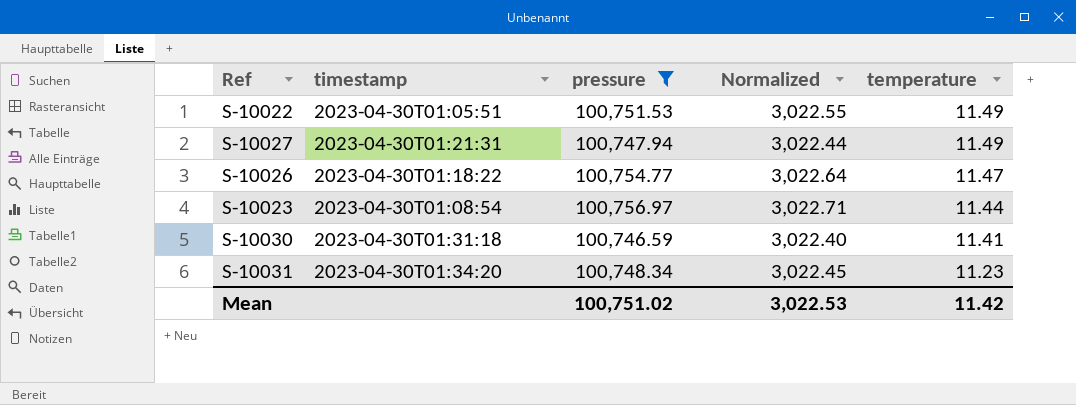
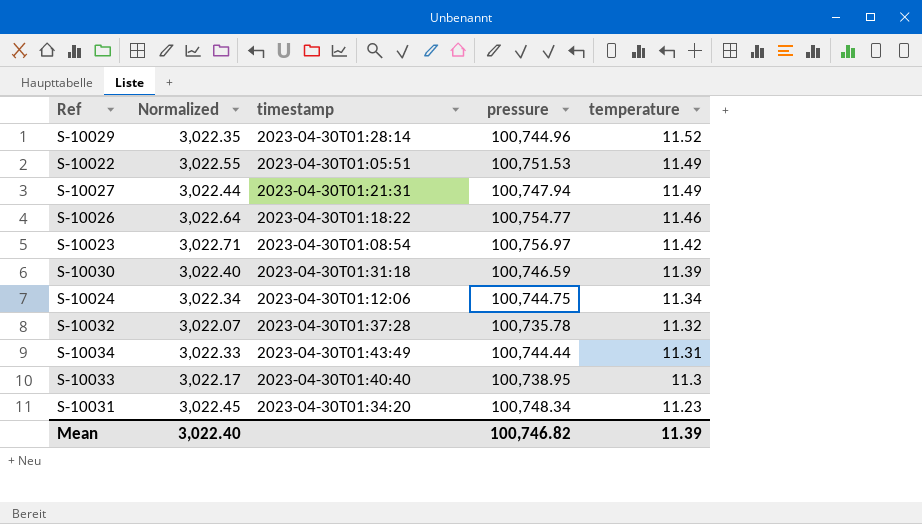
filter: pressure >= 100,746.59 -> none
column Normalized | position: 4 -> 2
S-10026 | temperature: 11.47 -> 11.46
S-10023 | temperature: 11.44 -> 11.42
S-10030 | temperature: 11.41 -> 11.39
Mean | Normalized: 3,022.53 -> 3,022.40
Mean | pressure: 100,751.02 -> 100,746.82
Mean | temperature: 11.42 -> 11.39

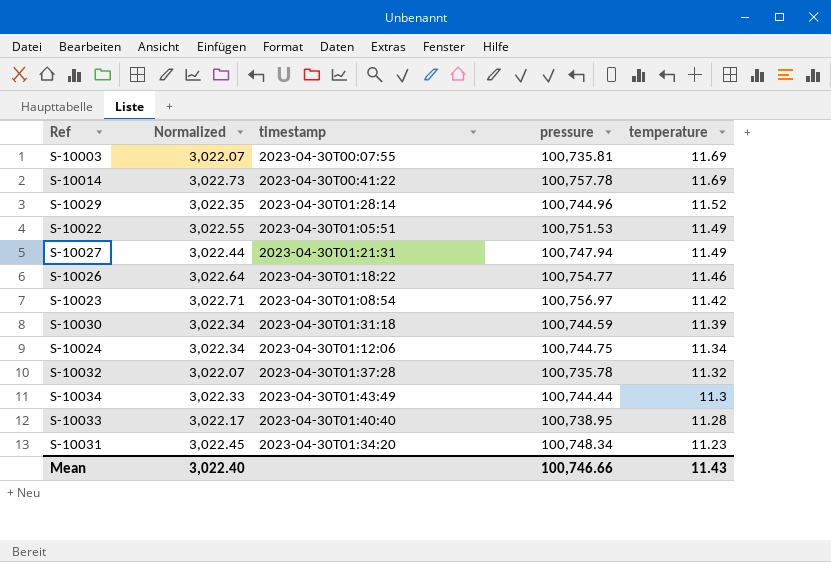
row S-10003: none -> 3,022.07 | 2023-04-30T00:07:55 | 100,735.81 | 11.69
row S-10014: none -> 3,022.73 | 2023-04-30T00:41:22 | 100,757.78 | 11.69
S-10030 | Normalized: 3,022.40 -> 3,022.34
S-10030 | pressure: 100,746.59 -> 100,744.59
S-10034 | temperature: 11.31 -> 11.3
S-10033 | temperature: 11.3 -> 11.28
Mean | pressure: 100,746.82 -> 100,746.66
Mean | temperature: 11.39 -> 11.43

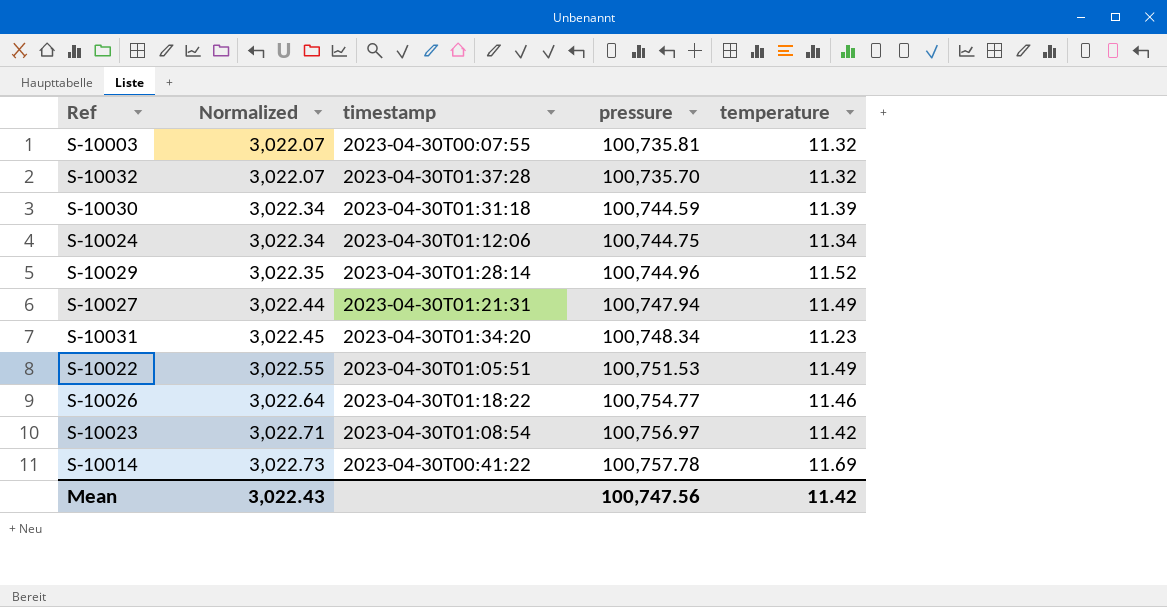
row order: temperature descending -> Normalized ascending
row S-10034: 3,022.33 | 2023-04-30T01:43:49 | 100,744.44 | 11.3 -> none
row S-10033: 3,022.17 | 2023-04-30T01:40:40 | 100,738.95 | 11.28 -> none
S-10003 | temperature: 11.69 -> 11.32
S-10032 | pressure: 100,735.78 -> 100,735.70
Mean | Normalized: 3,022.40 -> 3,022.43
Mean | pressure: 100,746.66 -> 100,747.56
Mean | temperature: 11.43 -> 11.42

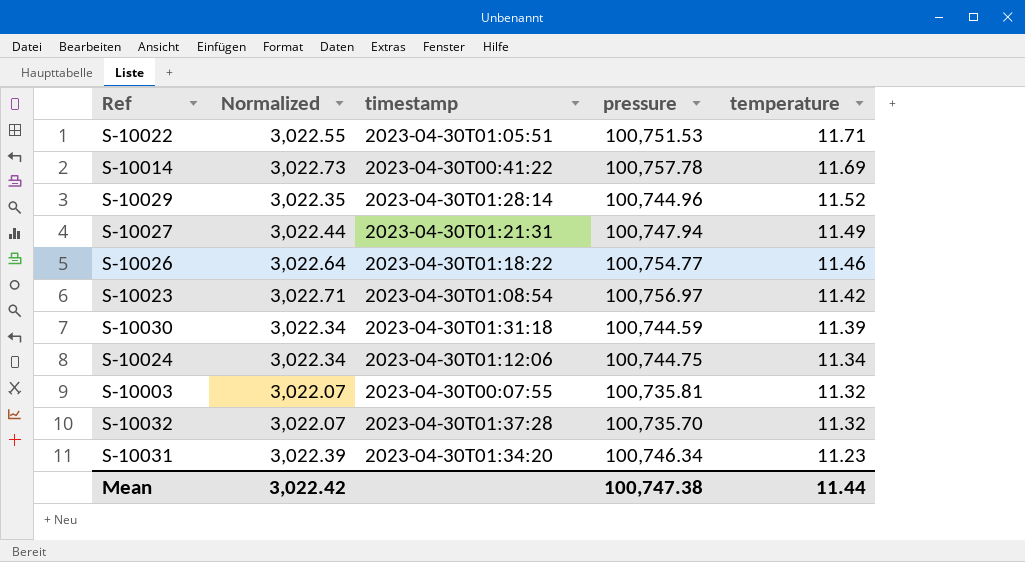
row order: Normalized ascending -> temperature descending
S-10022 | temperature: 11.49 -> 11.71
S-10031 | Normalized: 3,022.45 -> 3,022.39
S-10031 | pressure: 100,748.34 -> 100,746.34
Mean | Normalized: 3,022.43 -> 3,022.42
Mean | pressure: 100,747.56 -> 100,747.38
Mean | temperature: 11.42 -> 11.44

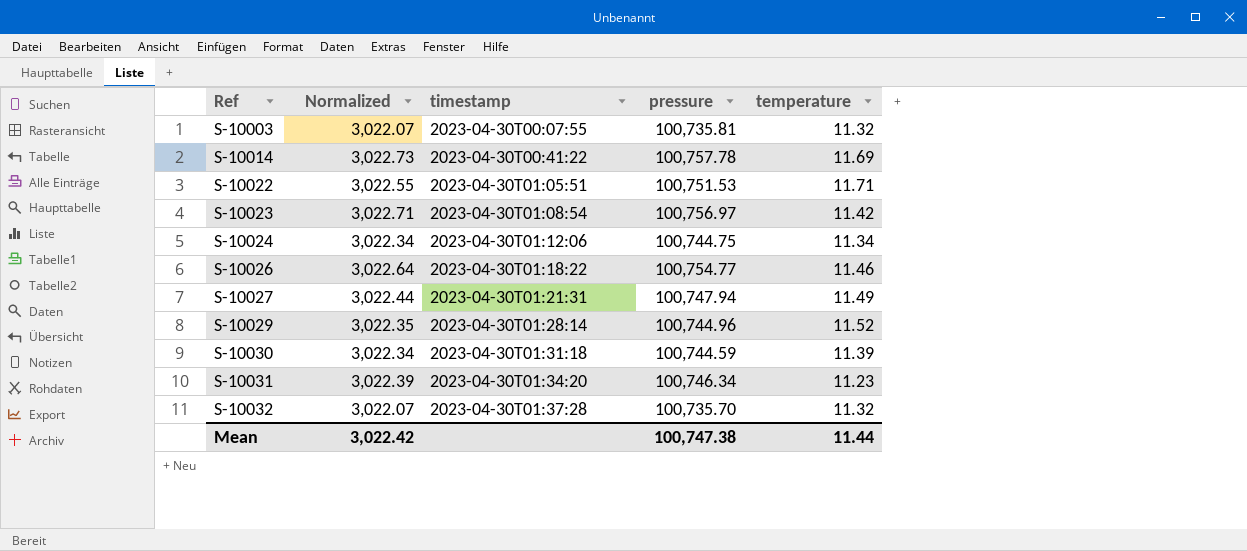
row order: temperature descending -> Ref ascending

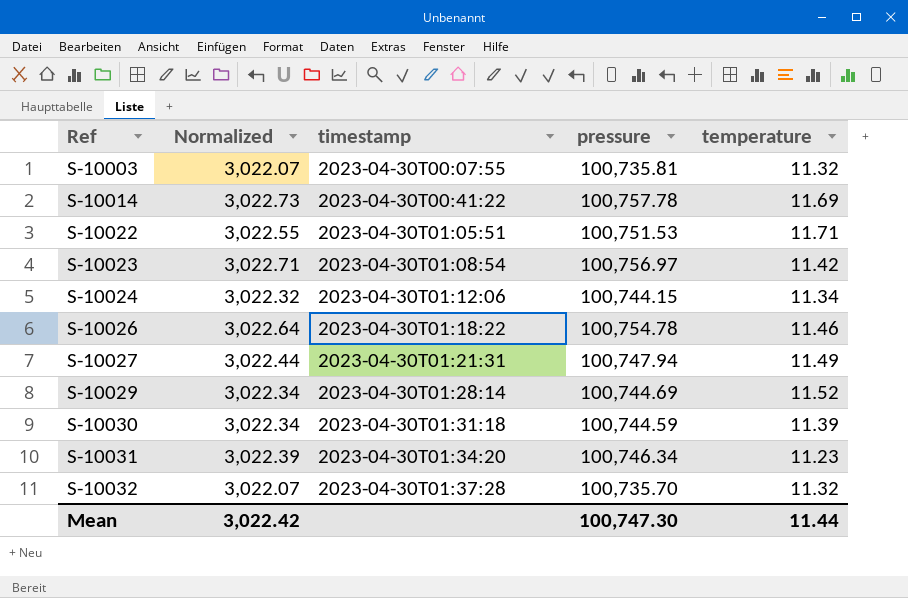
S-10024 | Normalized: 3,022.34 -> 3,022.32
S-10024 | pressure: 100,744.75 -> 100,744.15
S-10026 | pressure: 100,754.77 -> 100,754.78
S-10029 | Normalized: 3,022.35 -> 3,022.34
S-10029 | pressure: 100,744.96 -> 100,744.69
Mean | pressure: 100,747.38 -> 100,747.30

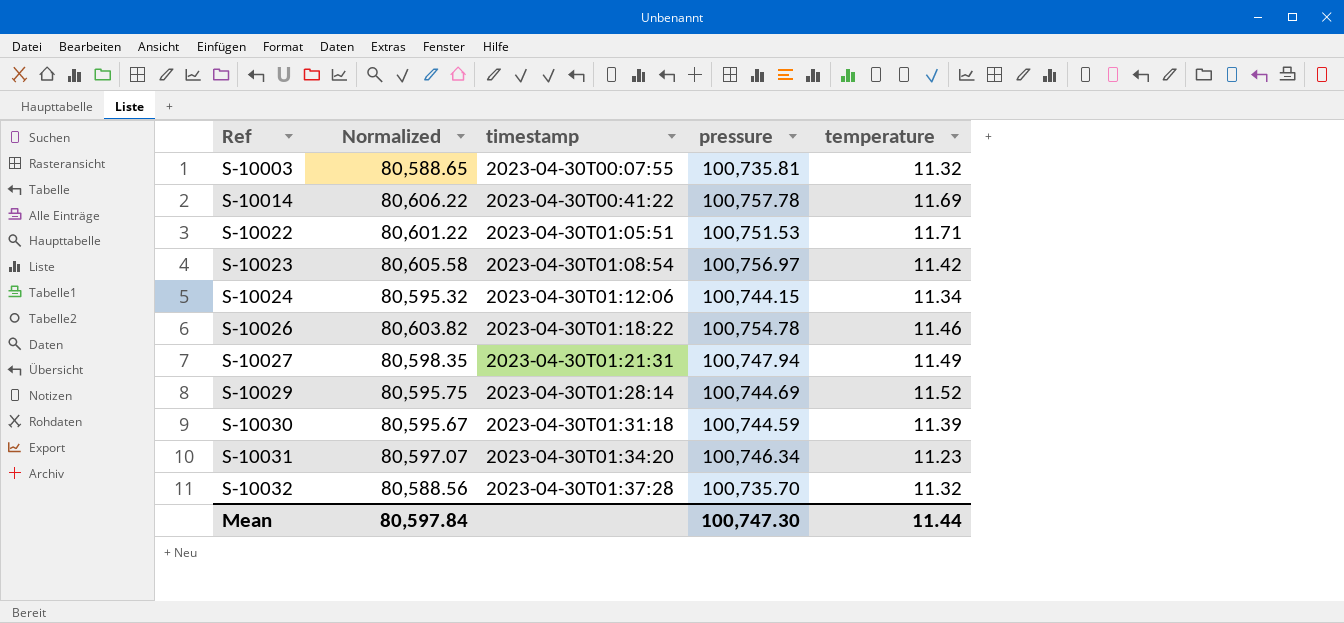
column Normalized | formula: [pressure] * 0.03 -> [pressure] * 0.8
Mean | Normalized: 3,022.42 -> 80,597.84

